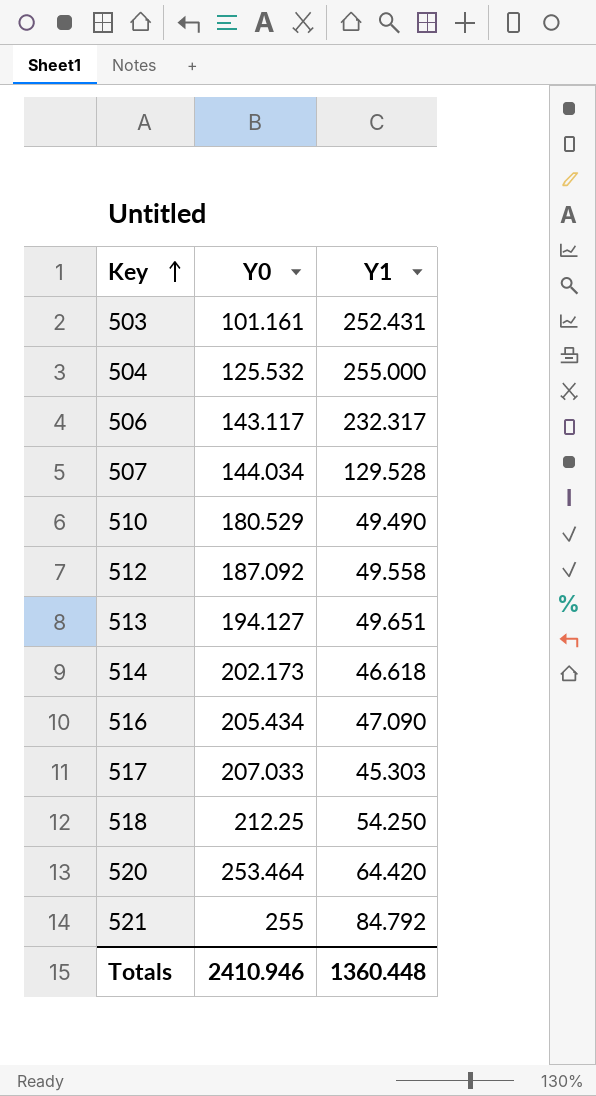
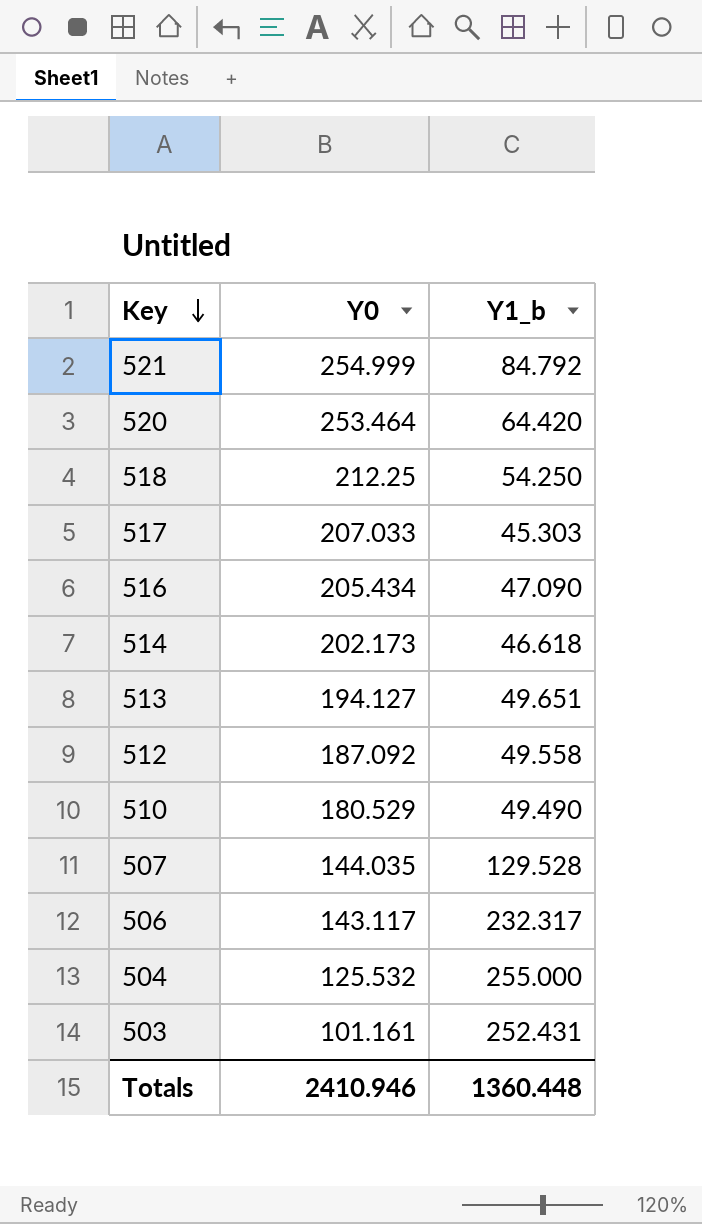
row order: Key ascending -> Key descending
column name: Y1 -> Y1_b
521 | Y0: 255 -> 254.999
507 | Y0: 144.034 -> 144.035

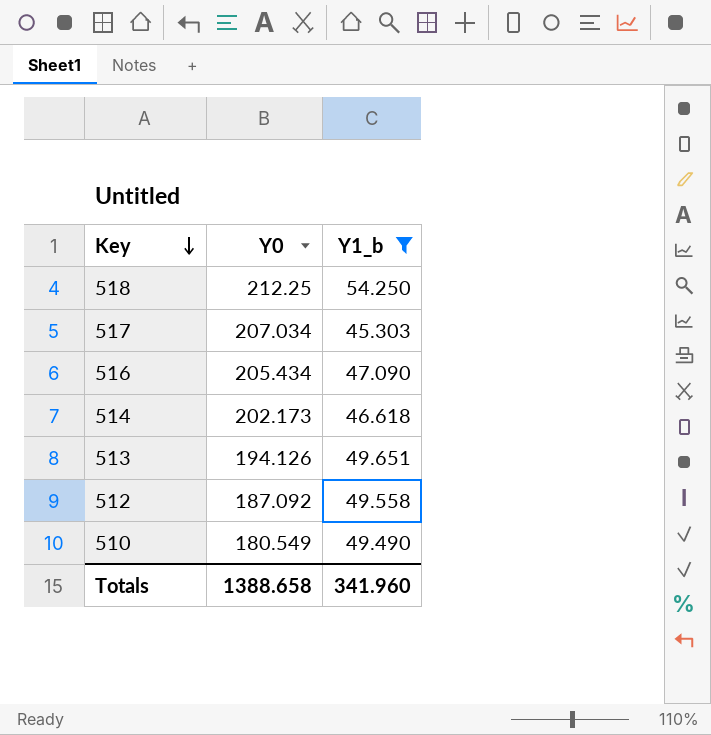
filter: none -> Y1_b <= 54.250
517 | Y0: 207.033 -> 207.034
513 | Y0: 194.127 -> 194.126
510 | Y0: 180.529 -> 180.549
Totals | Y0: 2410.946 -> 1388.658
Totals | Y1_b: 1360.448 -> 341.960

